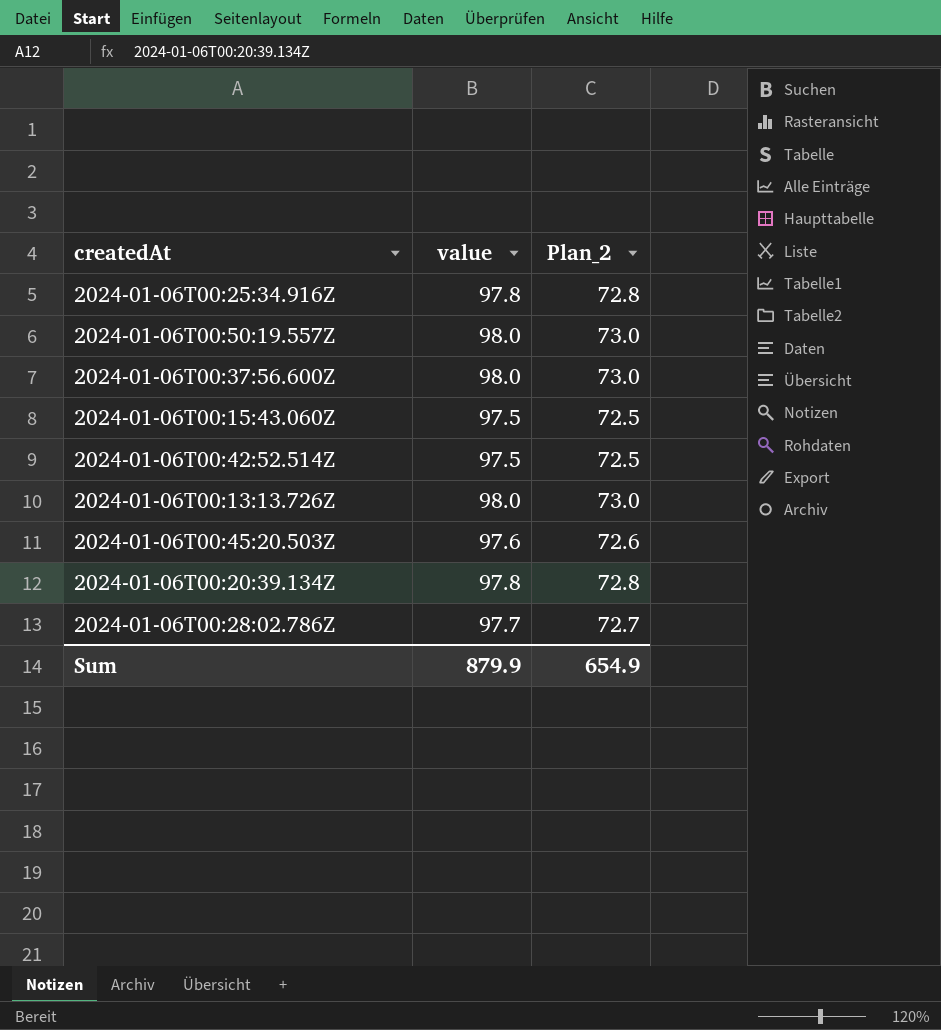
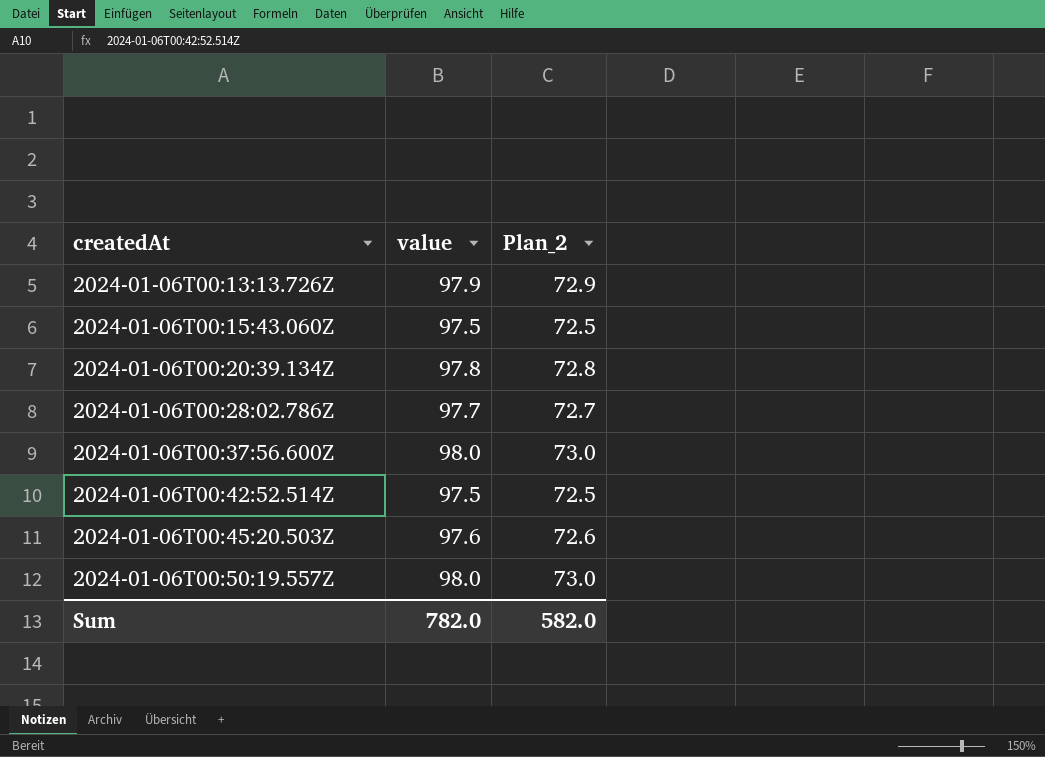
row order: none -> createdAt ascending
row 2024-01-06T00:25:34.916Z: 97.8 | 72.8 -> none
2024-01-06T00:13:13.726Z | value: 98.0 -> 97.9
2024-01-06T00:13:13.726Z | Plan_2: 73.0 -> 72.9
Sum | value: 879.9 -> 782.0
Sum | Plan_2: 654.9 -> 582.0

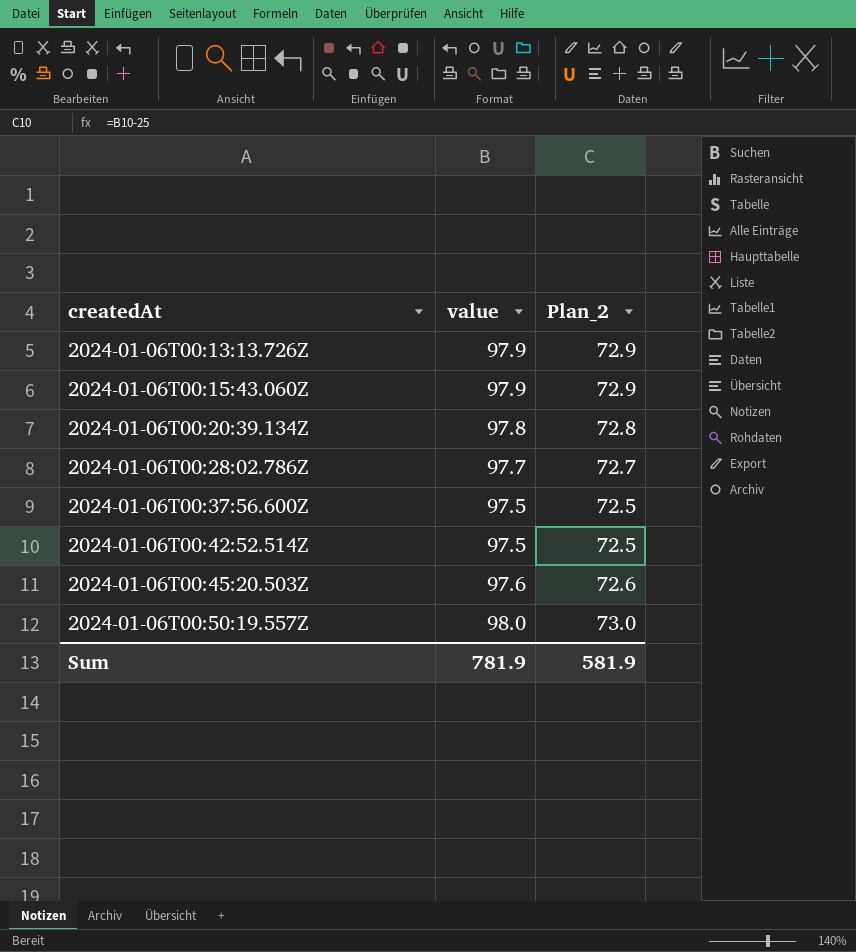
2024-01-06T00:15:43.060Z | value: 97.5 -> 97.9
2024-01-06T00:15:43.060Z | Plan_2: 72.5 -> 72.9
2024-01-06T00:37:56.600Z | value: 98.0 -> 97.5
2024-01-06T00:37:56.600Z | Plan_2: 73.0 -> 72.5
Sum | value: 782.0 -> 781.9
Sum | Plan_2: 582.0 -> 581.9

